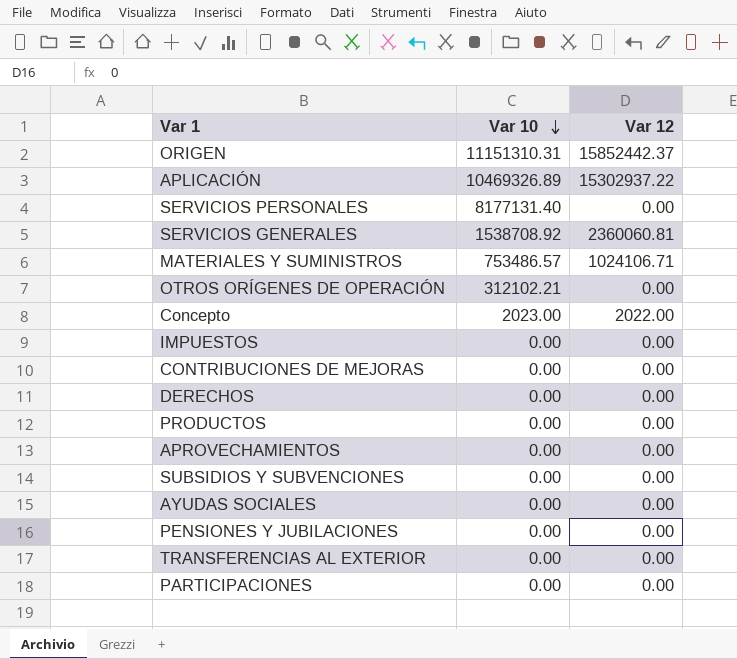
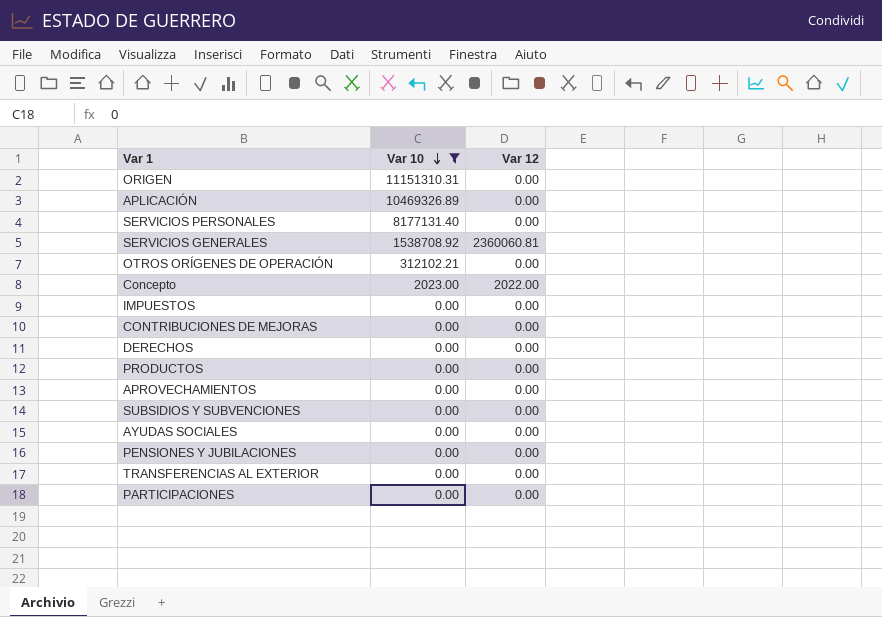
filter: none -> Var 10 != 753486.57
ORIGEN | Var 12: 15852442.37 -> 0.00
APLICACIÓN | Var 12: 15302937.22 -> 0.00

